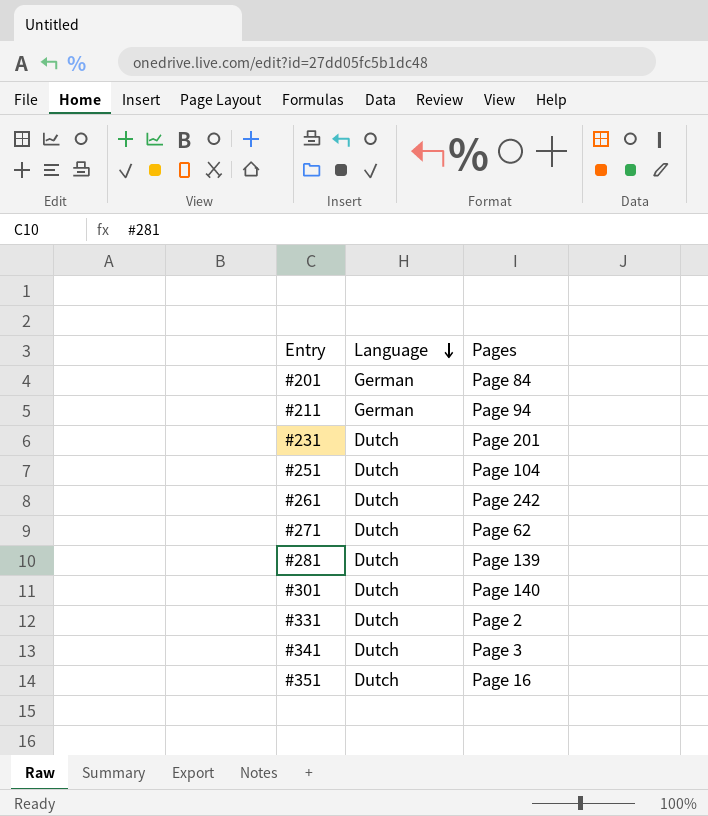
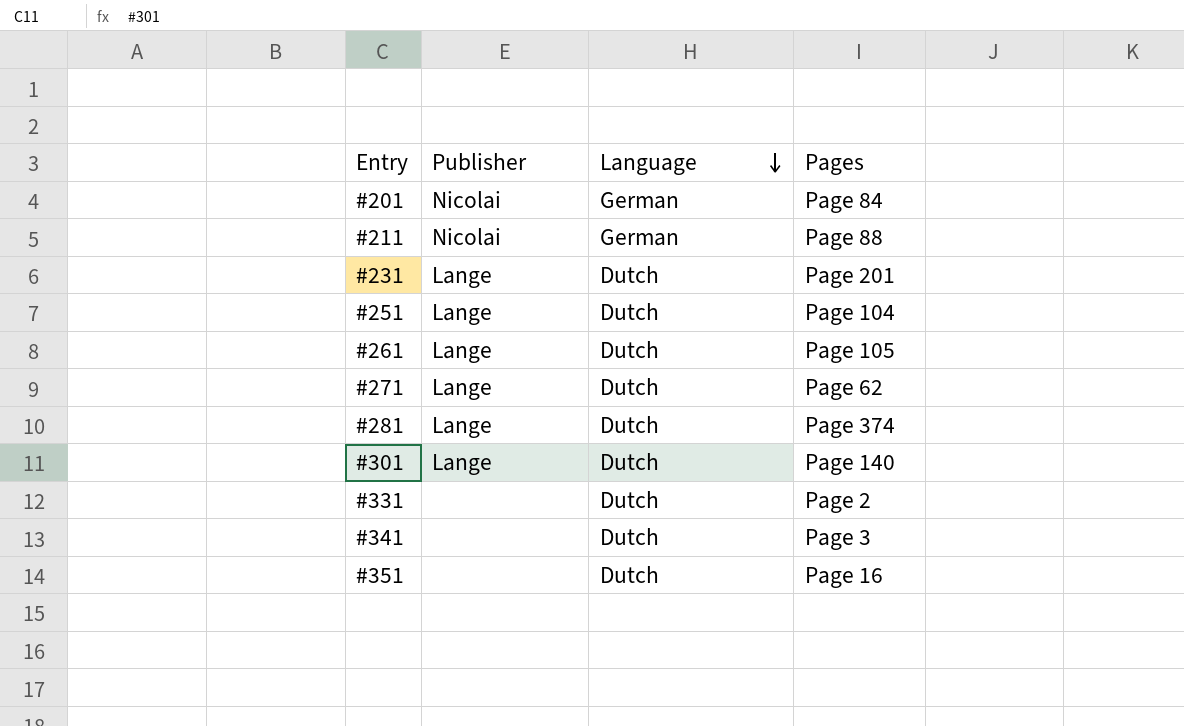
column Publisher | position: none -> 2
#211 | Pages: Page 94 -> Page 88
#261 | Pages: Page 242 -> Page 105
#281 | Pages: Page 139 -> Page 374

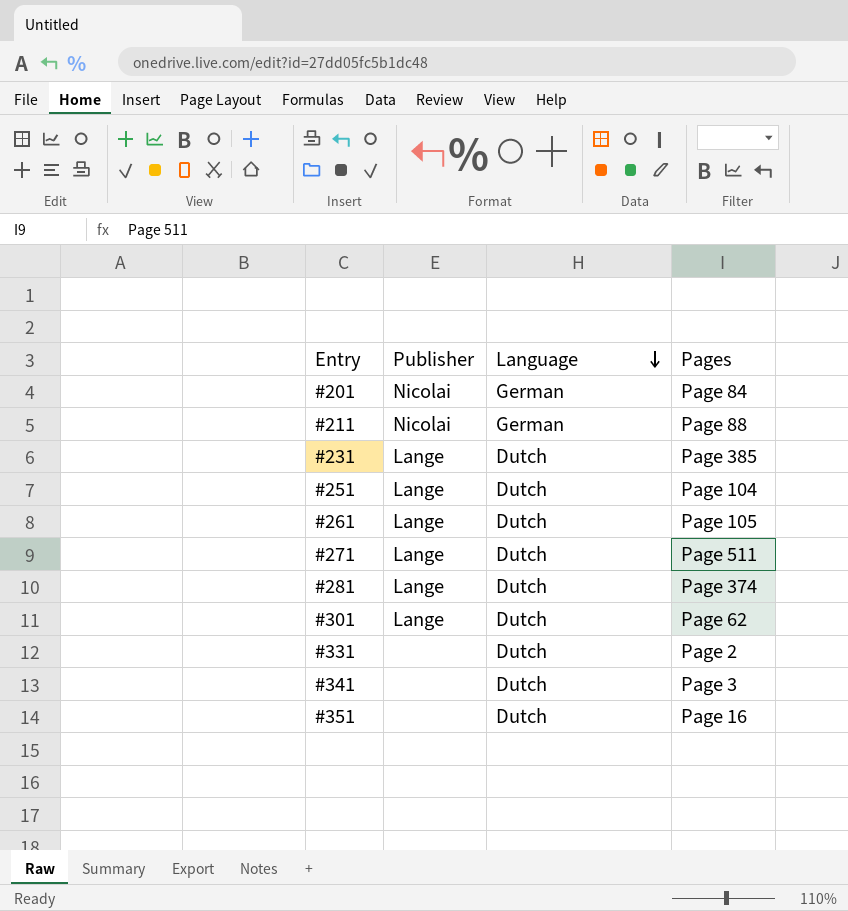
#231 | Pages: Page 201 -> Page 385
#271 | Pages: Page 62 -> Page 511
#301 | Pages: Page 140 -> Page 62

